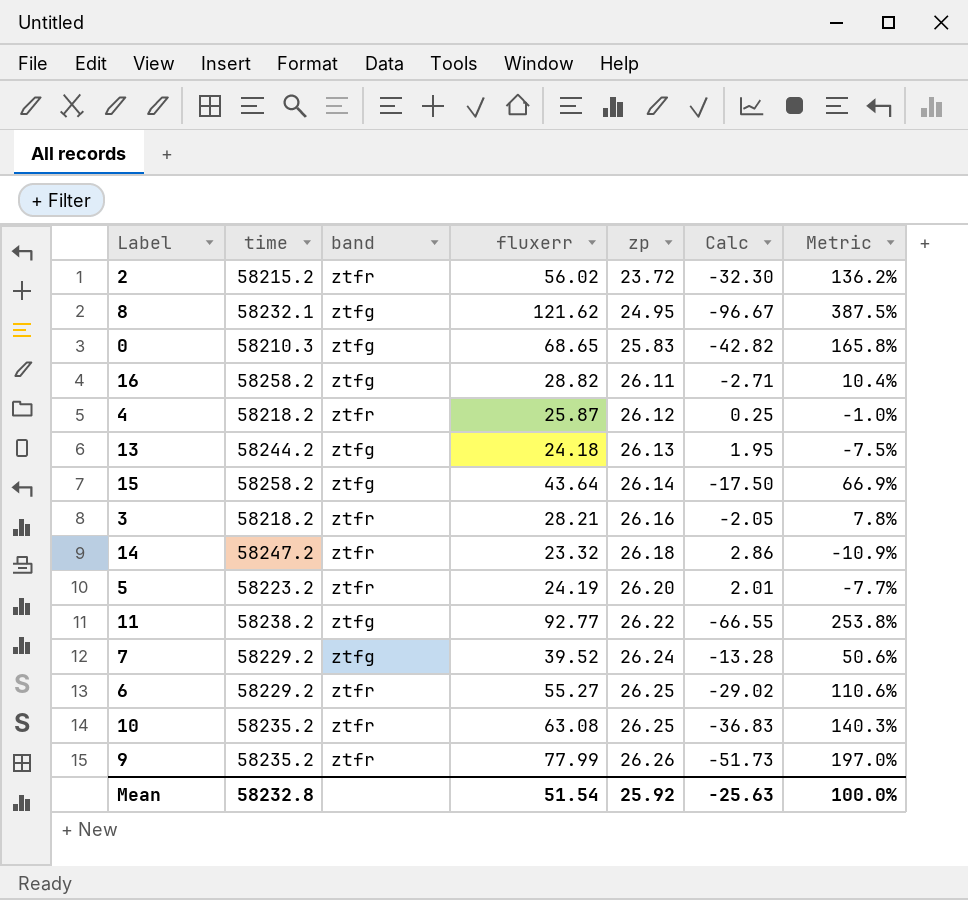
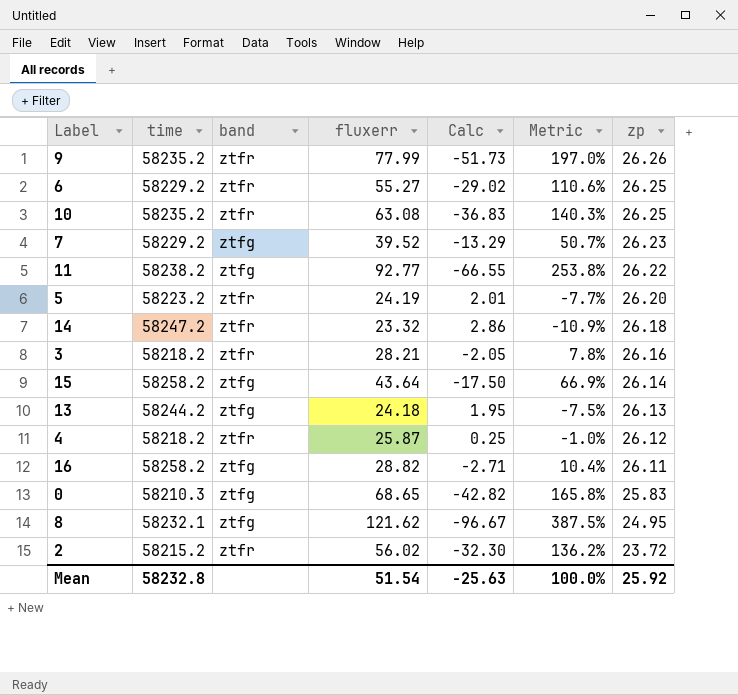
row order: zp ascending -> zp descending
column zp | position: 5 -> 7
7 | Calc: -13.28 -> -13.29
7 | Metric: 50.6% -> 50.7%
7 | zp: 26.24 -> 26.23

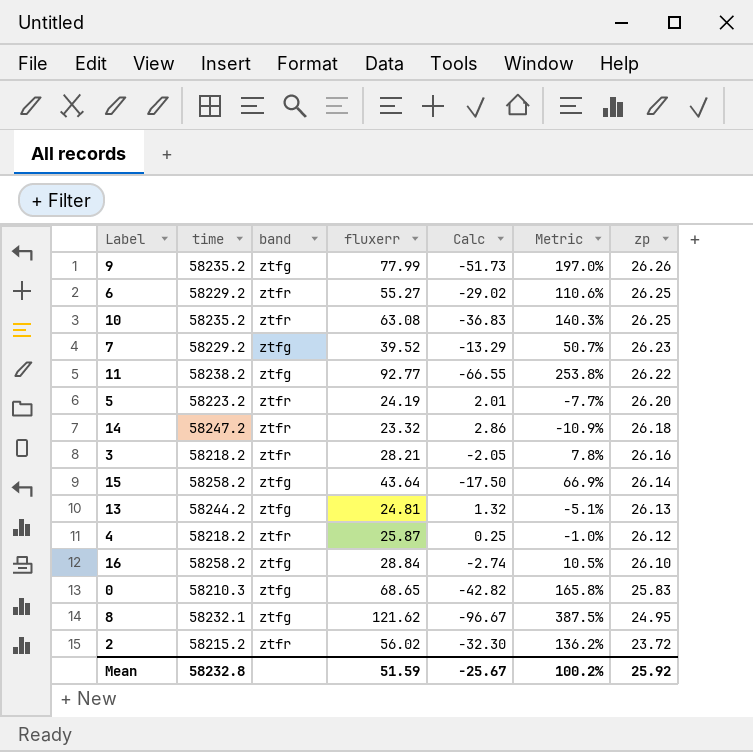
9 | band: ztfr -> ztfg
13 | fluxerr: 24.18 -> 24.81
13 | Calc: 1.95 -> 1.32
13 | Metric: -7.5% -> -5.1%
16 | fluxerr: 28.82 -> 28.84
16 | Calc: -2.71 -> -2.74
16 | Metric: 10.4% -> 10.5%
16 | zp: 26.11 -> 26.10
Mean | fluxerr: 51.54 -> 51.59
Mean | Calc: -25.63 -> -25.67
Mean | Metric: 100.0% -> 100.2%

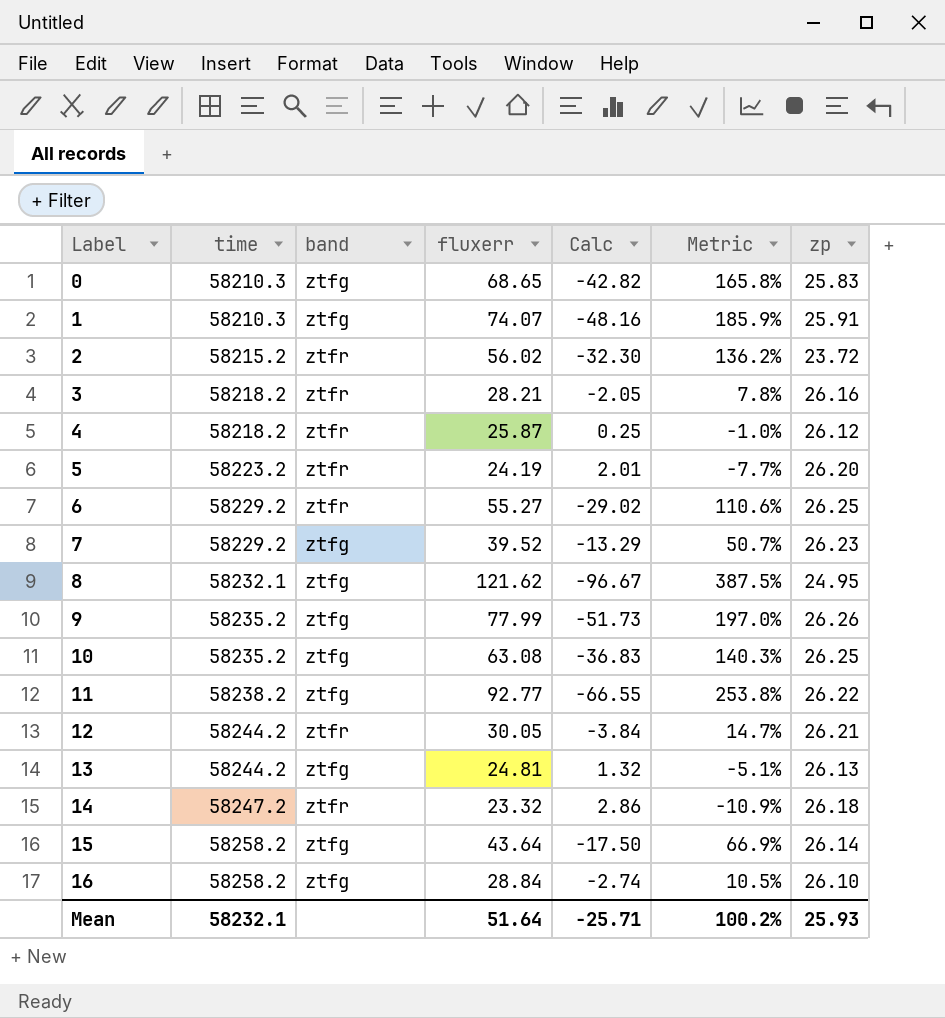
row order: zp descending -> Label ascending
row 1: none -> 58210.3 | ztfg | 74.07 | -48.16 | 185.9% | 25.91
10 | band: ztfr -> ztfg
row 12: none -> 58244.2 | ztfr | 30.05 | -3.84 | 14.7% | 26.21
Mean | time: 58232.8 -> 58232.1
Mean | fluxerr: 51.59 -> 51.64
Mean | Calc: -25.67 -> -25.71
Mean | zp: 25.92 -> 25.93

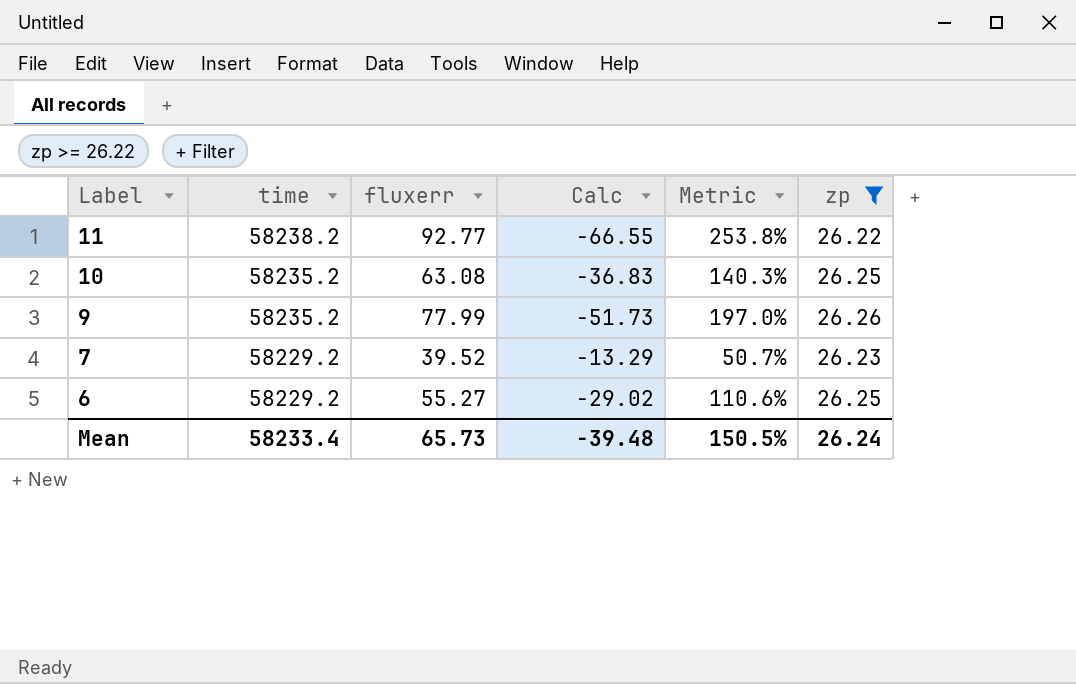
filter: none -> zp >= 26.22
row order: Label ascending -> Label descending
column band | position: 3 -> none
Mean | time: 58232.1 -> 58233.4
Mean | fluxerr: 51.64 -> 65.73
Mean | Calc: -25.71 -> -39.48
Mean | Metric: 100.2% -> 150.5%
Mean | zp: 25.93 -> 26.24

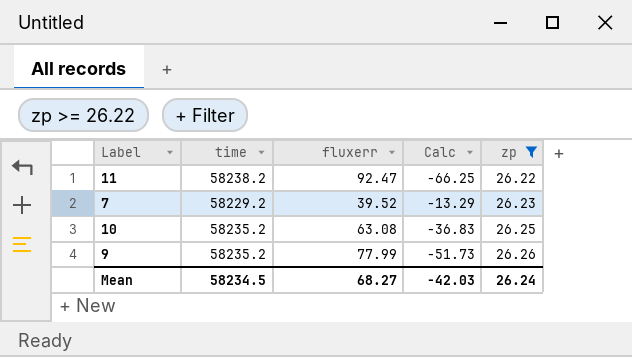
row order: Label descending -> zp ascending
column Metric | formula: ([fluxerr] - [zp]) / [zp] -> none
row 6: 58229.2 | 55.27 | -29.02 | 110.6% | 26.25 -> none
11 | fluxerr: 92.77 -> 92.47
11 | Calc: -66.55 -> -66.25
Mean | time: 58233.4 -> 58234.5
Mean | fluxerr: 65.73 -> 68.27
Mean | Calc: -39.48 -> -42.03

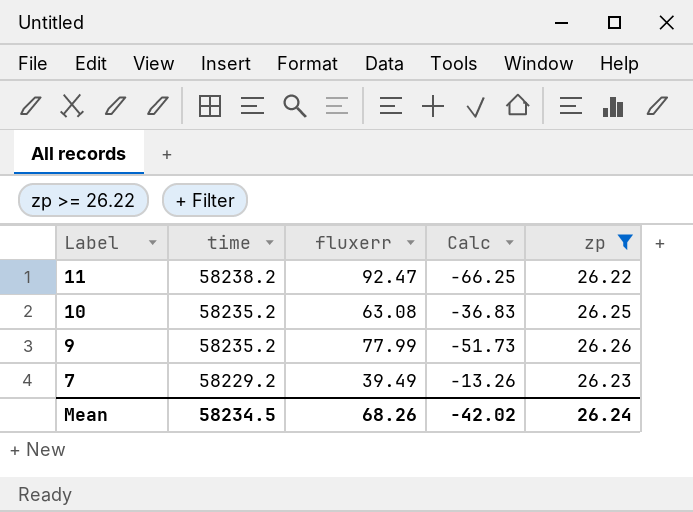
row order: zp ascending -> Label descending
7 | fluxerr: 39.52 -> 39.49
7 | Calc: -13.29 -> -13.26
Mean | fluxerr: 68.27 -> 68.26
Mean | Calc: -42.03 -> -42.02

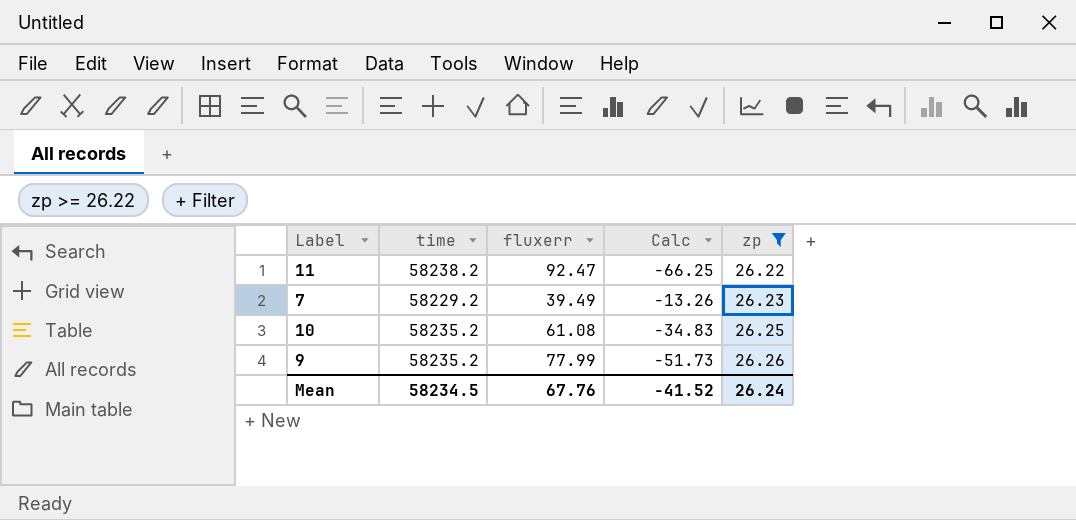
row order: Label descending -> zp ascending
10 | fluxerr: 63.08 -> 61.08
10 | Calc: -36.83 -> -34.83
Mean | fluxerr: 68.26 -> 67.76
Mean | Calc: -42.02 -> -41.52

